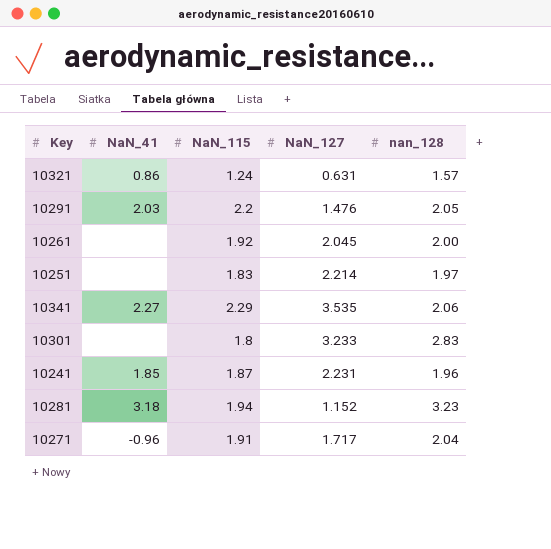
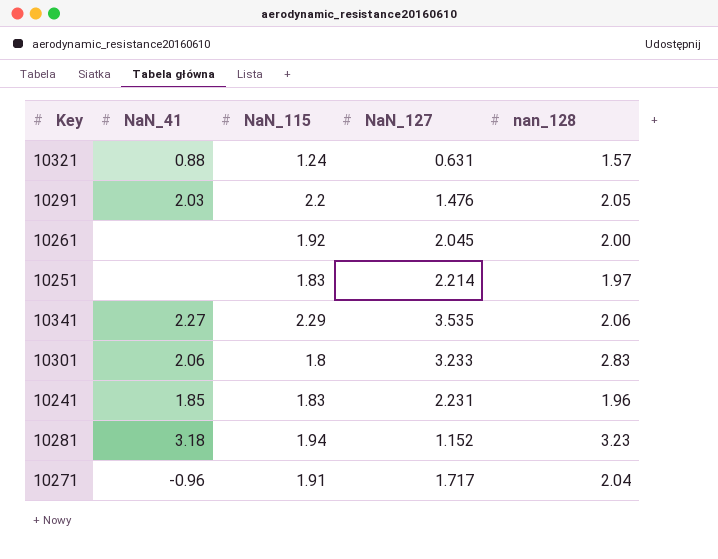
10321 | NaN_41: 0.86 -> 0.88
10301 | NaN_41: none -> 2.06
10241 | NaN_115: 1.87 -> 1.83

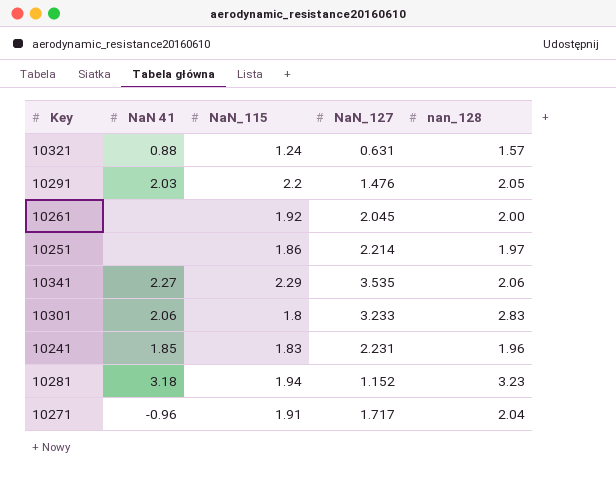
column name: NaN_41 -> NaN 41
10251 | NaN_115: 1.83 -> 1.86

